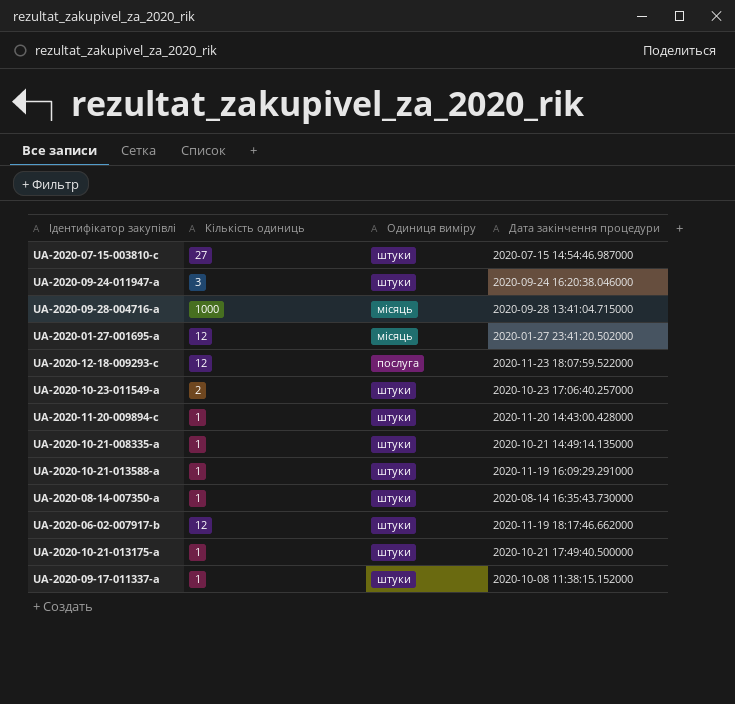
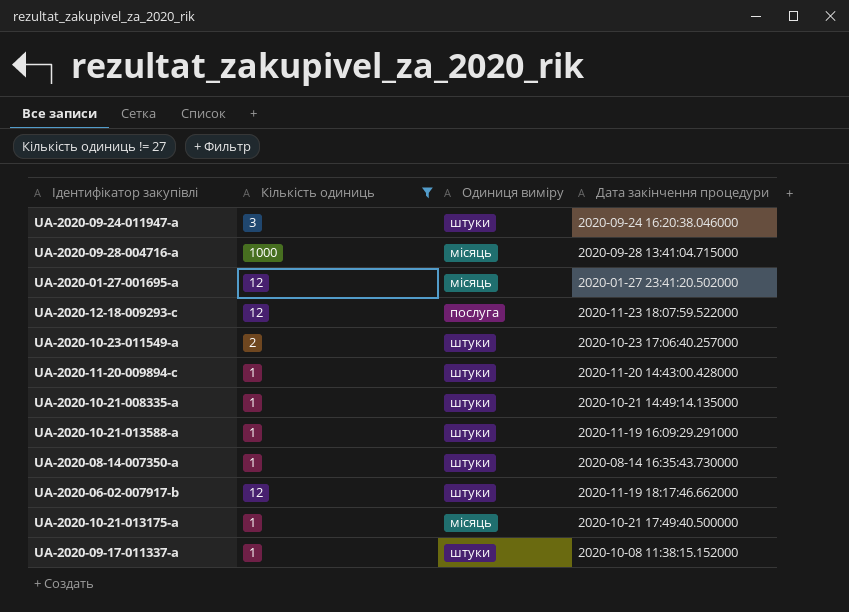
filter: none -> Кількість одиниць != 27
UA-2020-10-21-013175-a | Одиниця виміру: штуки -> місяць

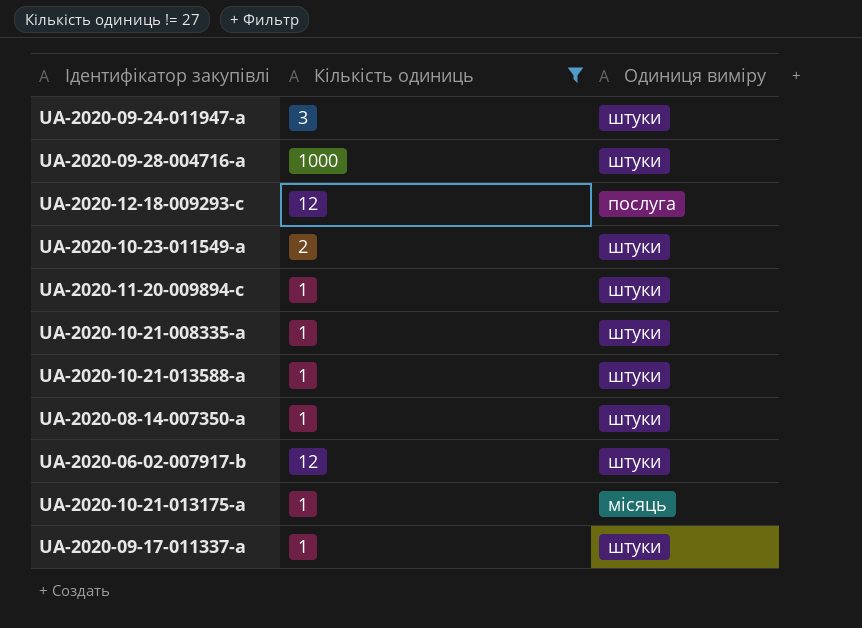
column Дата закінчення процедури | position: 4 -> none
row UA-2020-01-27-001695-a: 12 | місяць | 2020-01-27 23:41:20.502000 -> none
UA-2020-09-28-004716-a | Одиниця виміру: місяць -> штуки

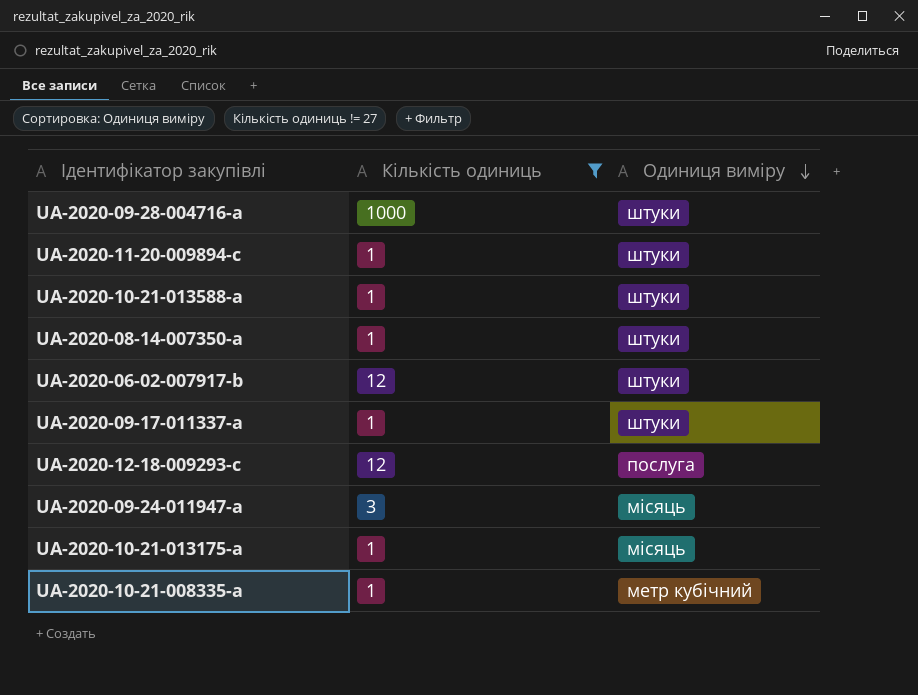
row order: none -> Одиниця виміру descending
row UA-2020-10-23-011549-a: 2 | штуки -> none
UA-2020-09-24-011947-a | Одиниця виміру: штуки -> місяць
UA-2020-10-21-008335-a | Одиниця виміру: штуки -> метр кубічний

